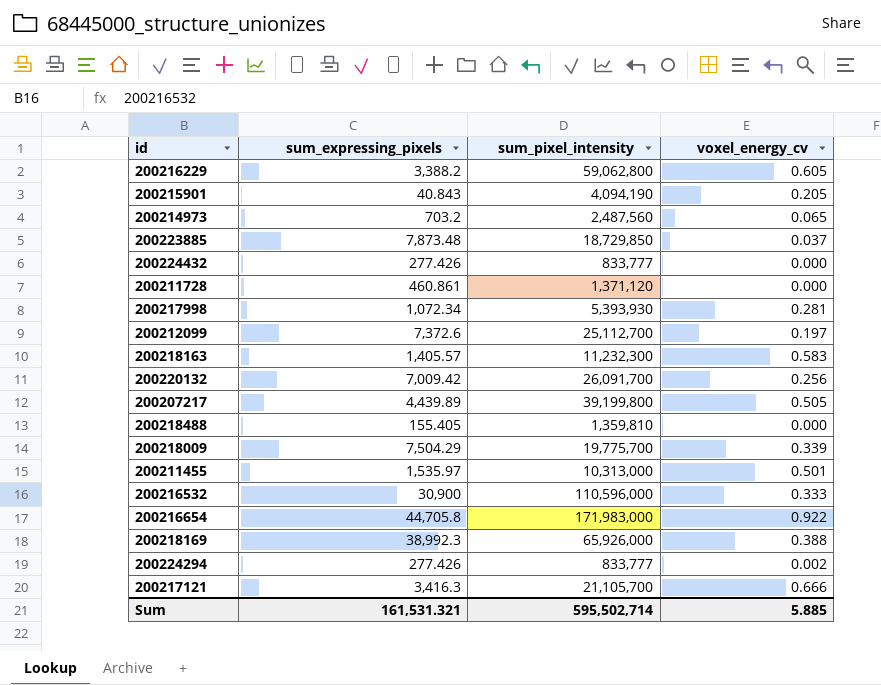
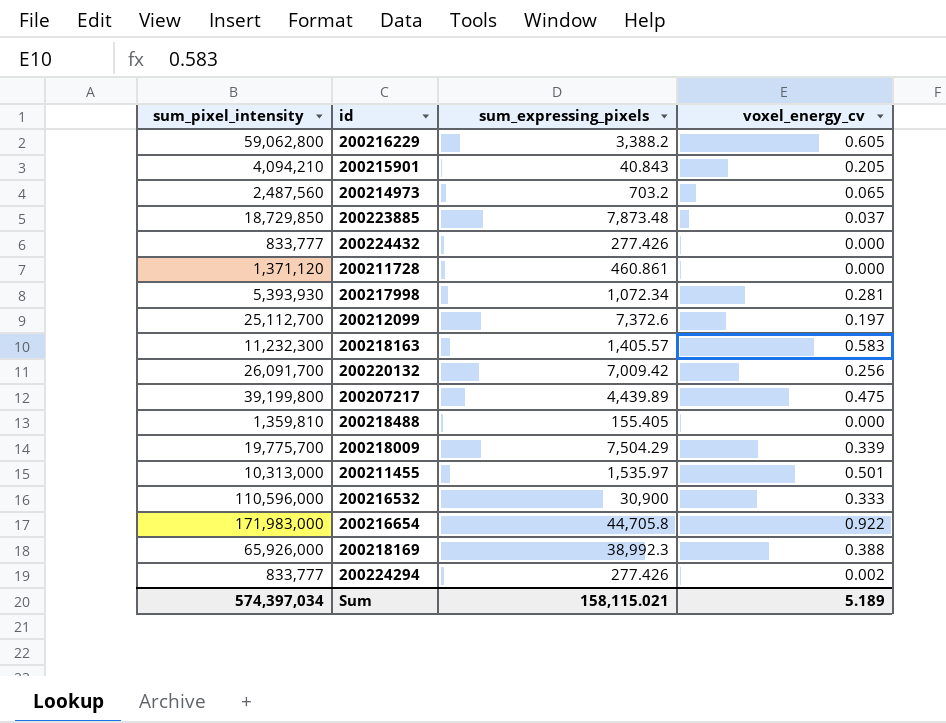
column sum_pixel_intensity | position: 3 -> 1
row 200217121: 3,416.3 | 21,105,700 | 0.666 -> none
200215901 | sum_pixel_intensity: 4,094,190 -> 4,094,210
200207217 | voxel_energy_cv: 0.505 -> 0.475
Sum | sum_pixel_intensity: 595,502,714 -> 574,397,034
Sum | sum_expressing_pixels: 161,531.321 -> 158,115.021
Sum | voxel_energy_cv: 5.885 -> 5.189

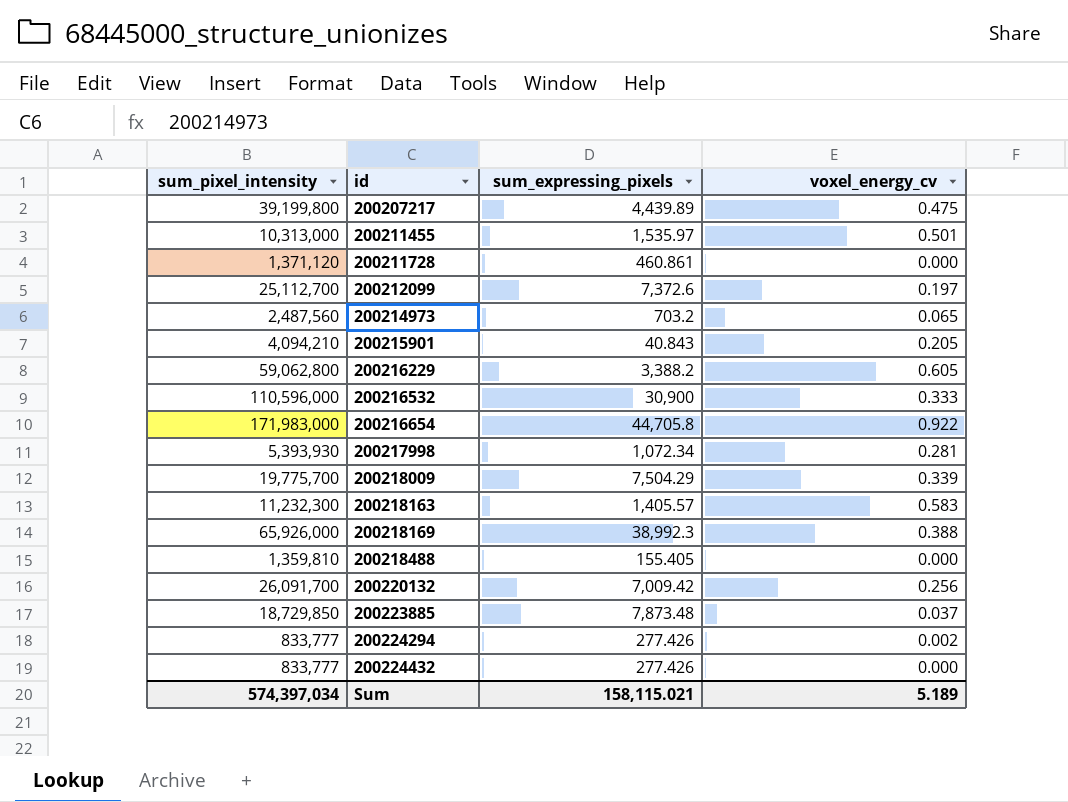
row order: none -> id ascending

